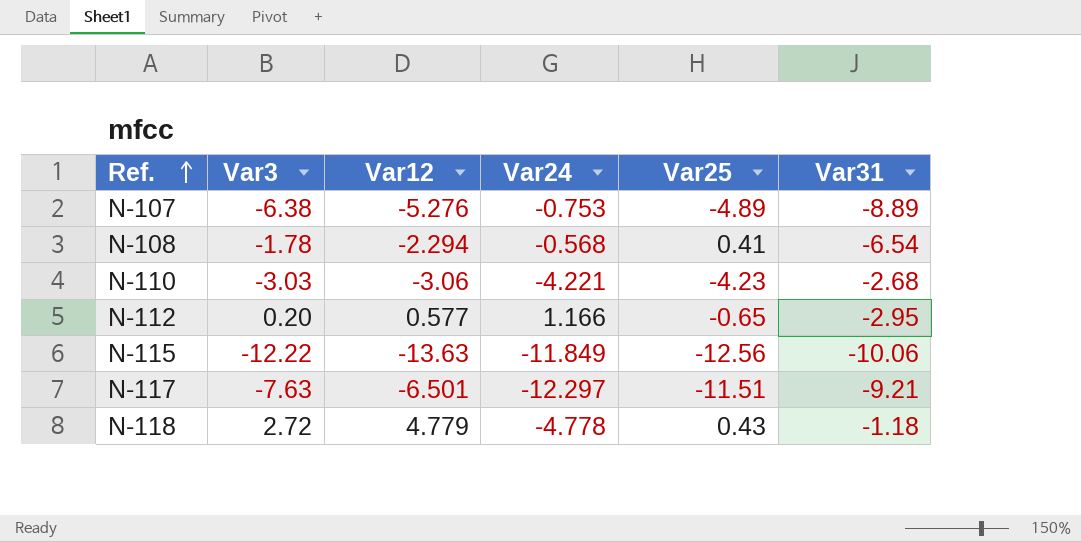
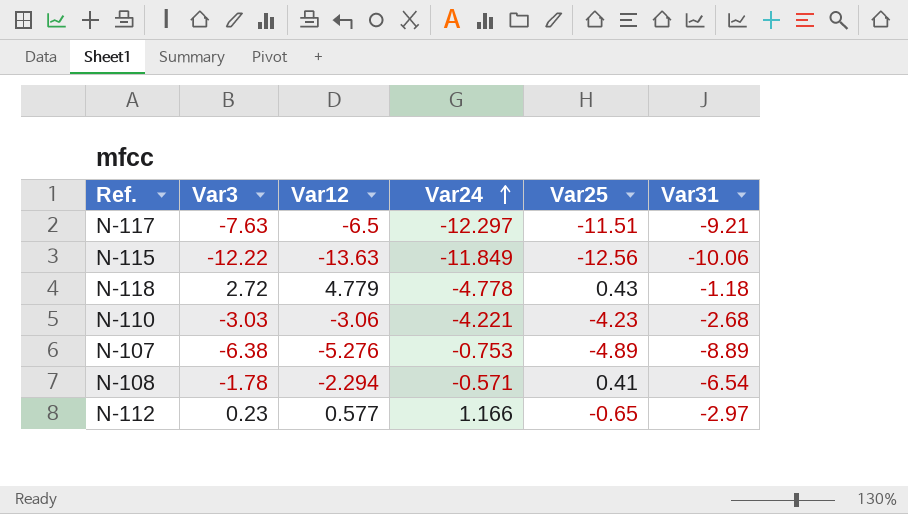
row order: Ref. ascending -> Var24 ascending
N-117 | Var12: -6.501 -> -6.5
N-108 | Var24: -0.568 -> -0.571
N-112 | Var3: 0.20 -> 0.23
N-112 | Var31: -2.95 -> -2.97

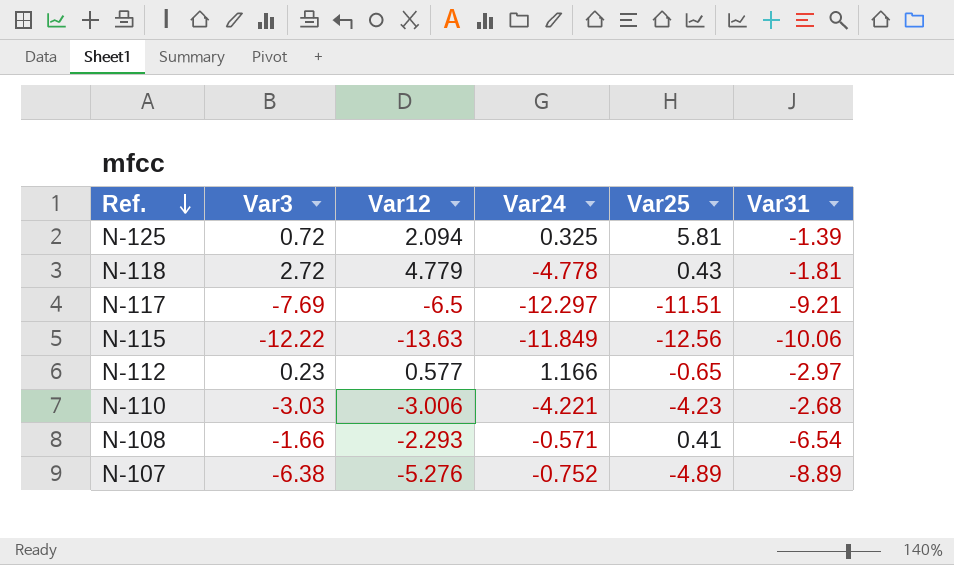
row order: Var24 ascending -> Ref. descending
row N-125: none -> 0.72 | 2.094 | 0.325 | 5.81 | -1.39
N-118 | Var31: -1.18 -> -1.81
N-117 | Var3: -7.63 -> -7.69
N-110 | Var12: -3.06 -> -3.006
N-108 | Var3: -1.78 -> -1.66
N-108 | Var12: -2.294 -> -2.293
N-107 | Var24: -0.753 -> -0.752

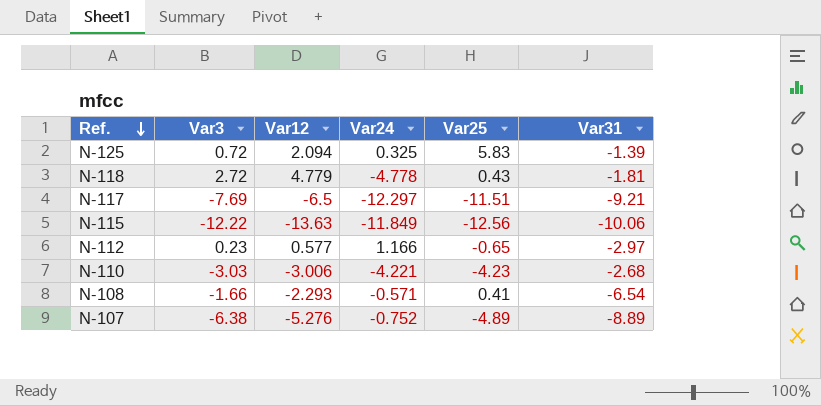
N-125 | Var25: 5.81 -> 5.83

